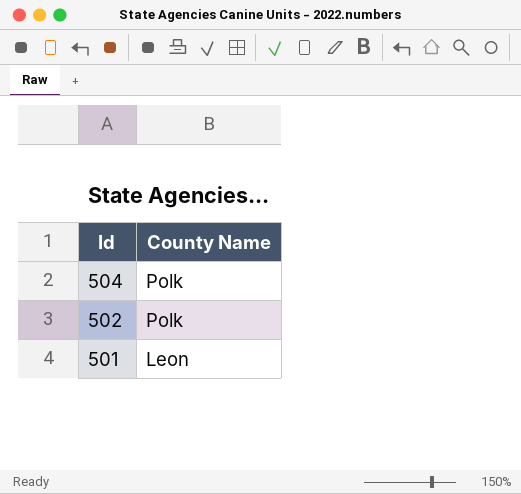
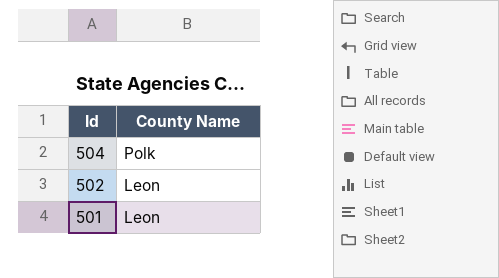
502 | County Name: Polk -> Leon

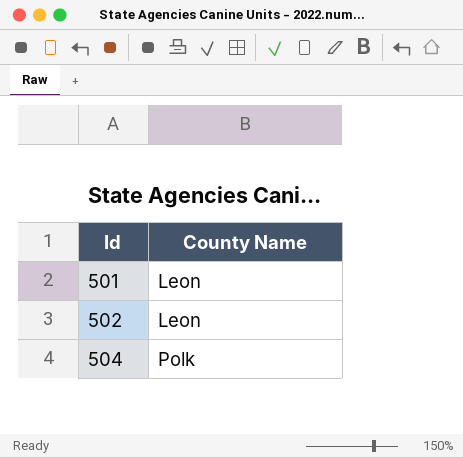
row order: Id descending -> Id ascending

